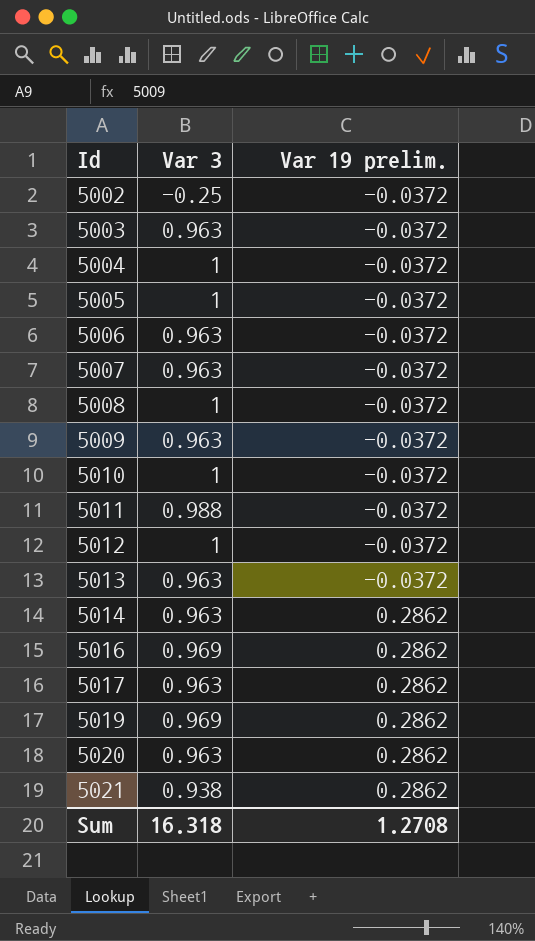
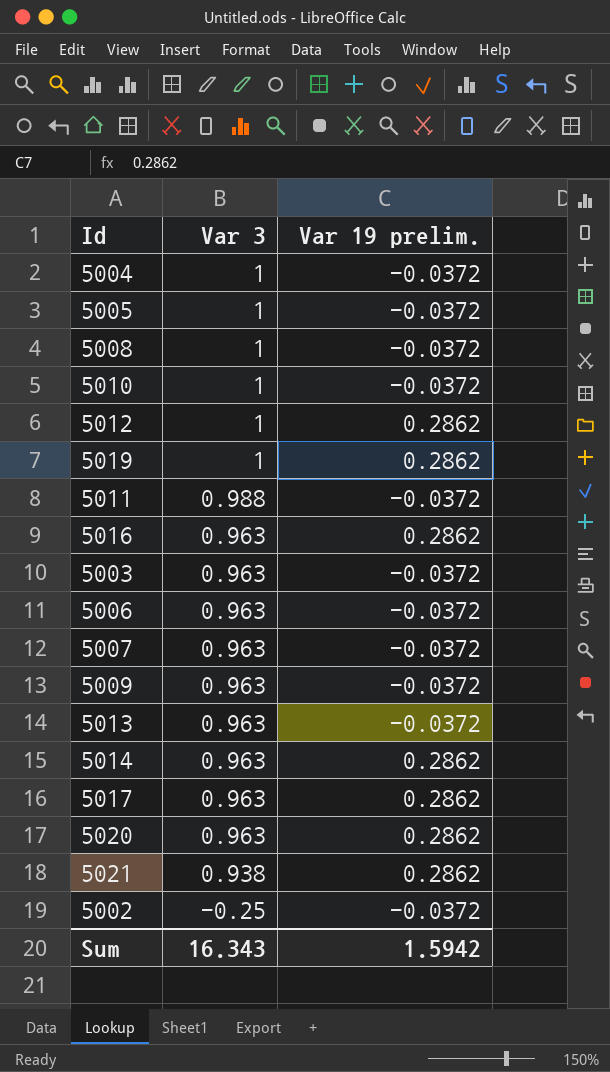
row order: Id ascending -> Var 3 descending
5012 | Var 19 prelim.: -0.0372 -> 0.2862
5019 | Var 3: 0.969 -> 1
5016 | Var 3: 0.969 -> 0.963
Sum | Var 3: 16.318 -> 16.343
Sum | Var 19 prelim.: 1.2708 -> 1.5942

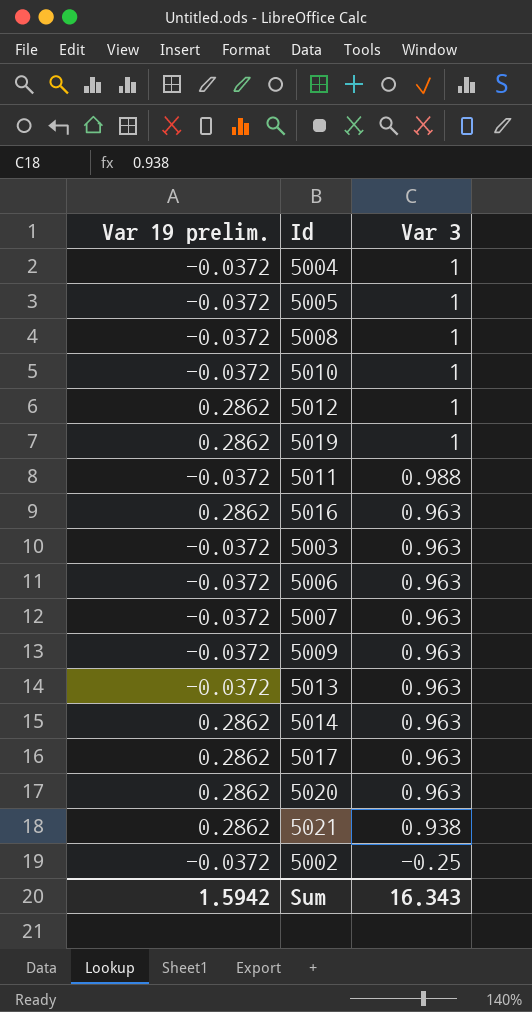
column Var 19 prelim. | position: 3 -> 1

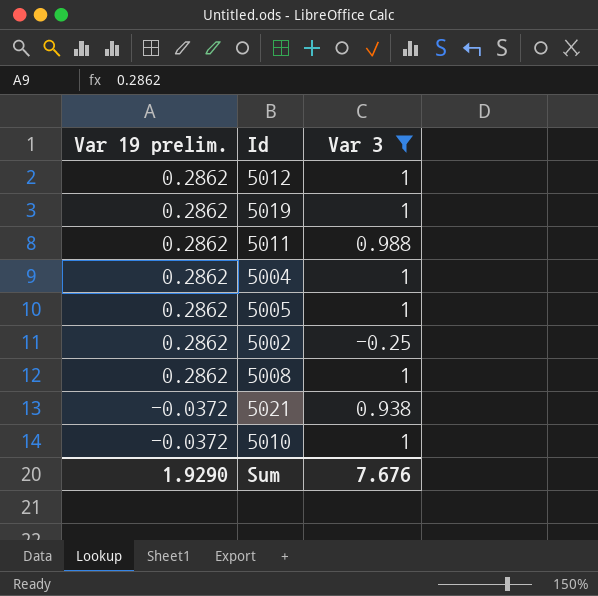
filter: none -> Var 3 != 0.963
row order: Var 3 descending -> Var 19 prelim. descending
5011 | Var 19 prelim.: -0.0372 -> 0.2862
5004 | Var 19 prelim.: -0.0372 -> 0.2862
5005 | Var 19 prelim.: -0.0372 -> 0.2862
5002 | Var 19 prelim.: -0.0372 -> 0.2862
5008 | Var 19 prelim.: -0.0372 -> 0.2862
5021 | Var 19 prelim.: 0.2862 -> -0.0372
Sum | Var 19 prelim.: 1.5942 -> 1.9290
Sum | Var 3: 16.343 -> 7.676

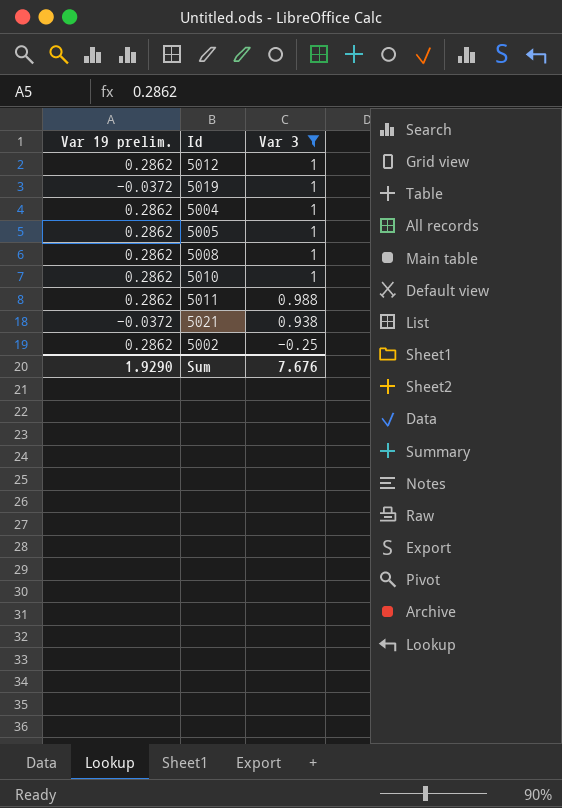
row order: Var 19 prelim. descending -> Var 3 descending
5019 | Var 19 prelim.: 0.2862 -> -0.0372
5010 | Var 19 prelim.: -0.0372 -> 0.2862

